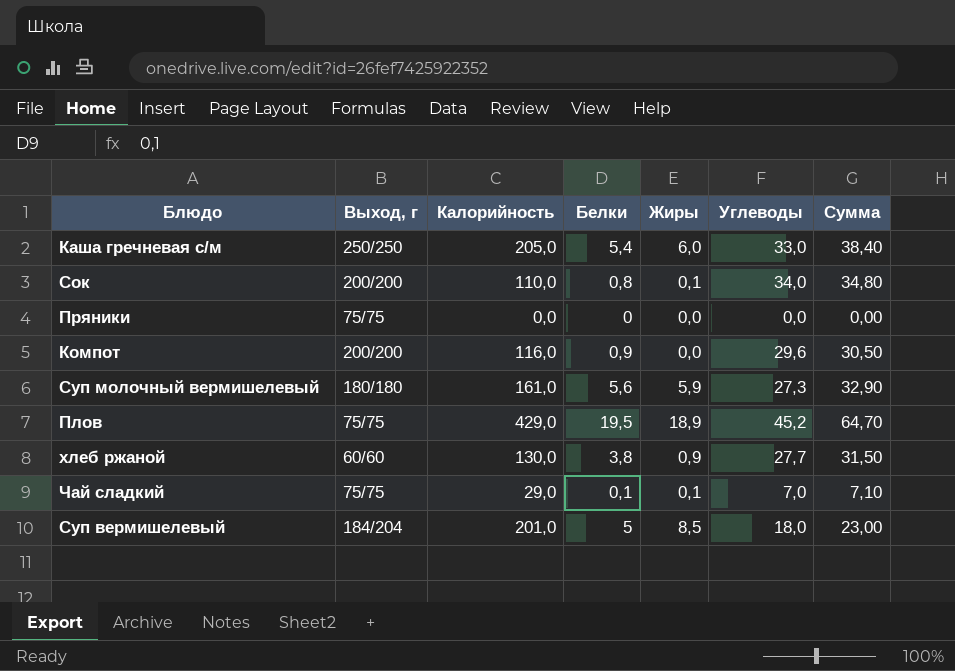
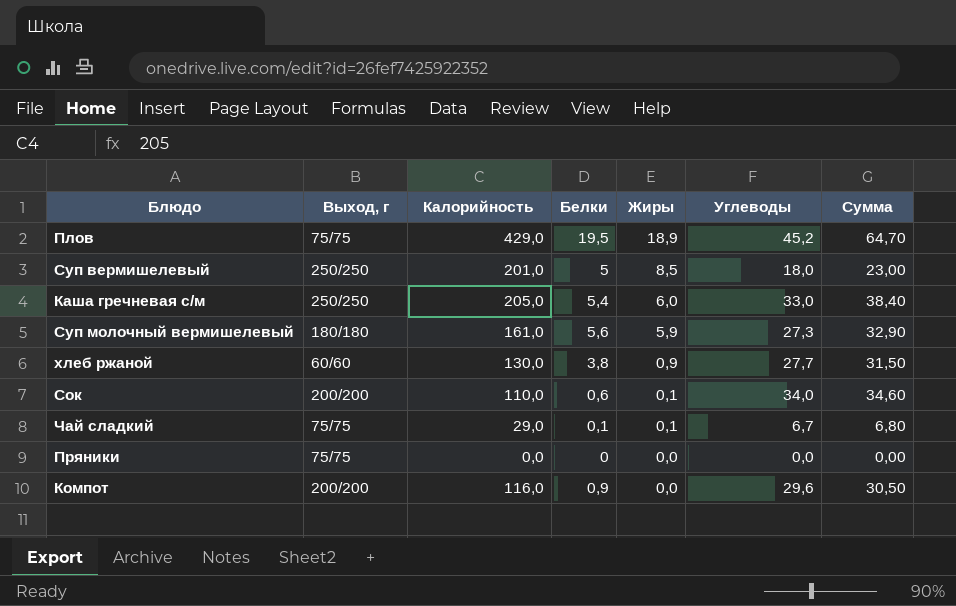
row order: none -> Жиры descending
Суп вермишелевый | Выход, г: 184/204 -> 250/250
Сок | Белки: 0,8 -> 0,6
Сок | Сумма: 34,80 -> 34,60
Чай сладкий | Углеводы: 7,0 -> 6,7
Чай сладкий | Сумма: 7,10 -> 6,80

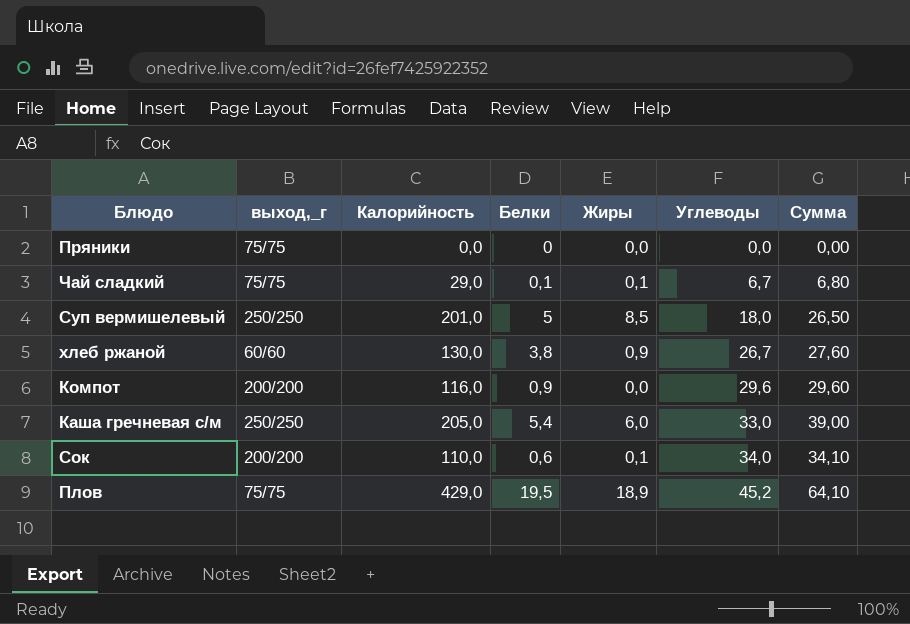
row order: Жиры descending -> Углеводы ascending
column name: Выход, г -> выход,_г
column Сумма | formula: [Белки] + [Углеводы] -> [Жиры] + [Углеводы]
row Суп молочный вермишелевый: 180/180 | 161,0 | 5,6 | 5,9 | 27,3 | 32,90 -> none
хлеб ржаной | Углеводы: 27,7 -> 26,7

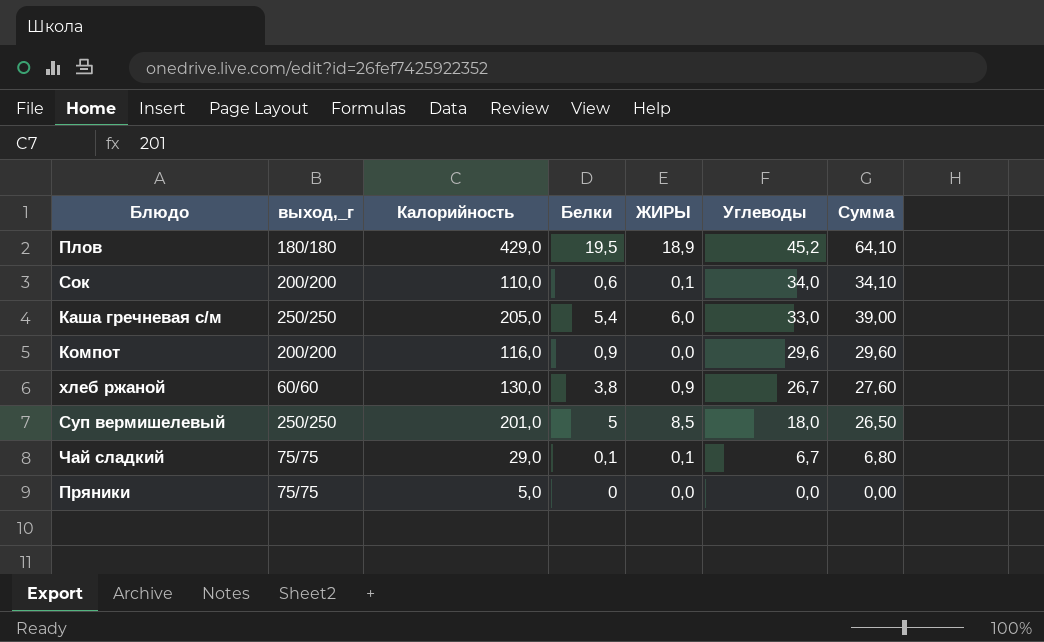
row order: Углеводы ascending -> Углеводы descending
column name: Жиры -> ЖИРЫ
Плов | выход,_г: 75/75 -> 180/180
Пряники | Калорийность: 0,0 -> 5,0

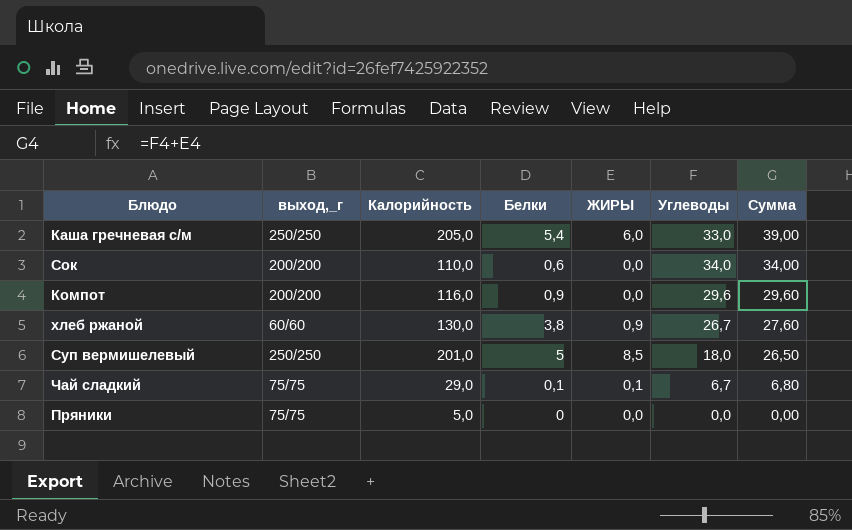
row order: Углеводы descending -> Сумма descending
row Плов: 180/180 | 429,0 | 19,5 | 18,9 | 45,2 | 64,10 -> none
Сок | ЖИРЫ: 0,1 -> 0,0
Сок | Сумма: 34,10 -> 34,00

